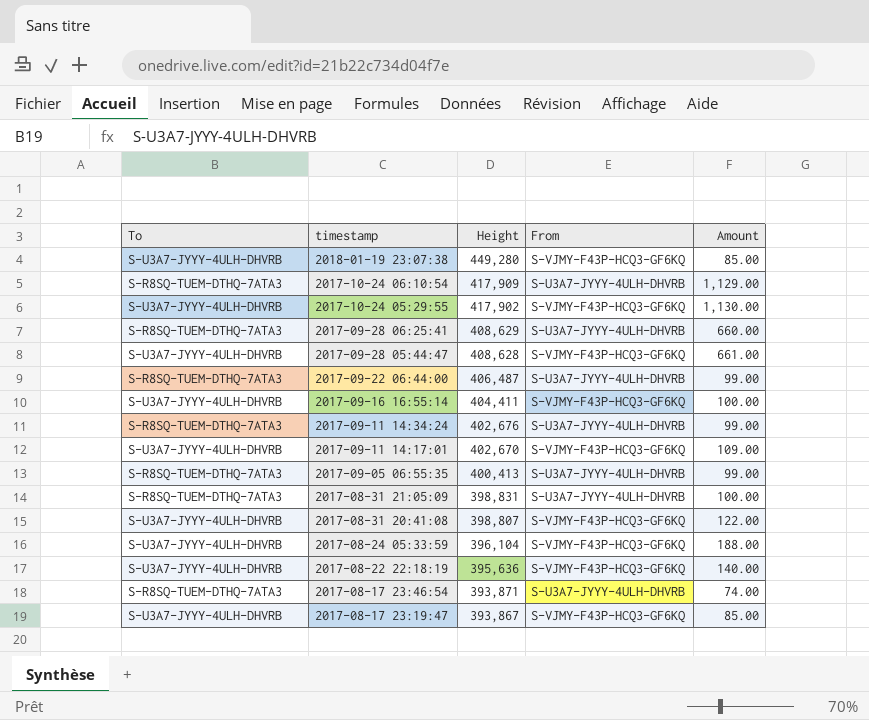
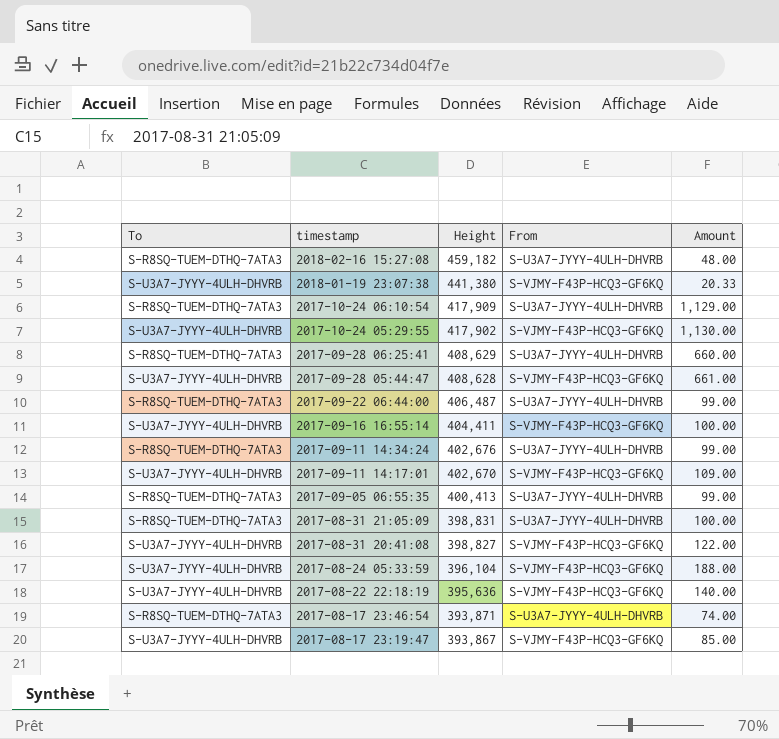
row 2018-02-16 15:27:08: none -> S-R8SQ-TUEM-DTHQ-7ATA3 | 459,182 | S-U3A7-JYYY-4ULH-DHVRB | 48.00
2018-01-19 23:07:38 | Height: 449,280 -> 441,380
2018-01-19 23:07:38 | Amount: 85.00 -> 20.33
2017-08-31 20:41:08 | Height: 398,807 -> 398,827

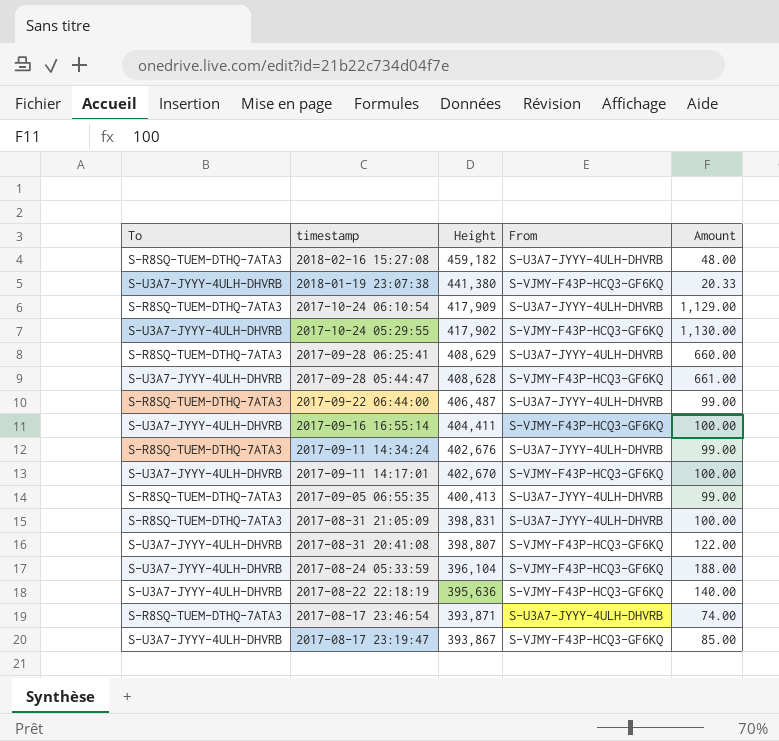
2017-09-11 14:17:01 | Amount: 109.00 -> 100.00
2017-08-31 20:41:08 | Height: 398,827 -> 398,807

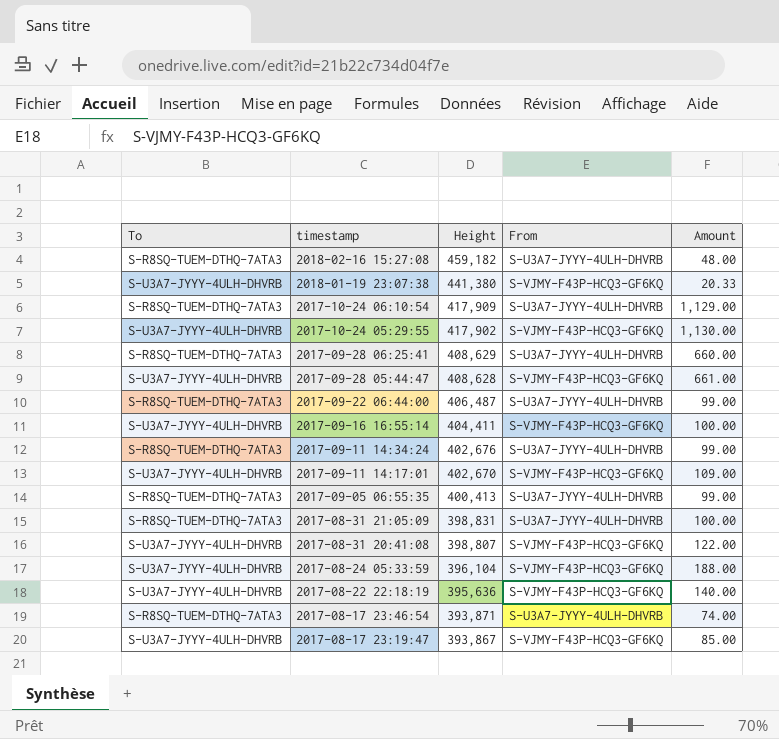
2017-09-11 14:17:01 | Amount: 100.00 -> 109.00

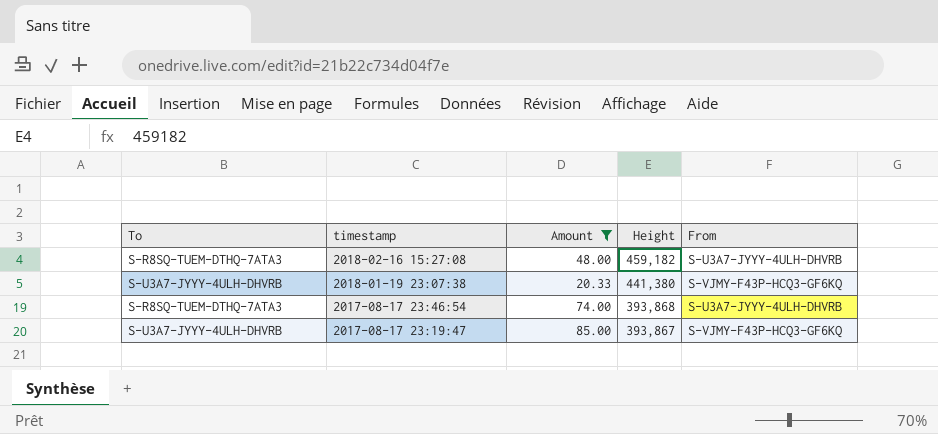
filter: none -> Amount <= 85.00
column Amount | position: 5 -> 3
2017-08-17 23:46:54 | Height: 393,871 -> 393,868

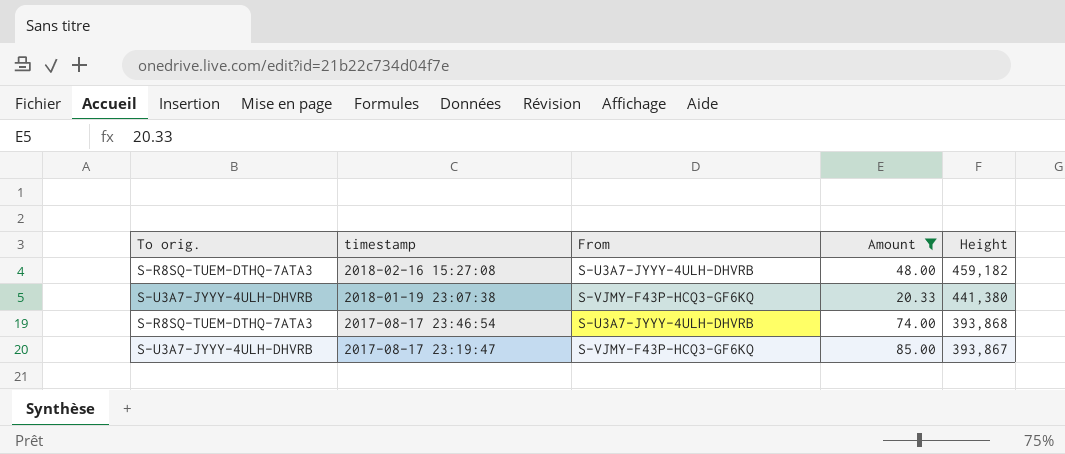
column name: To -> To orig.
column From | position: 5 -> 3

